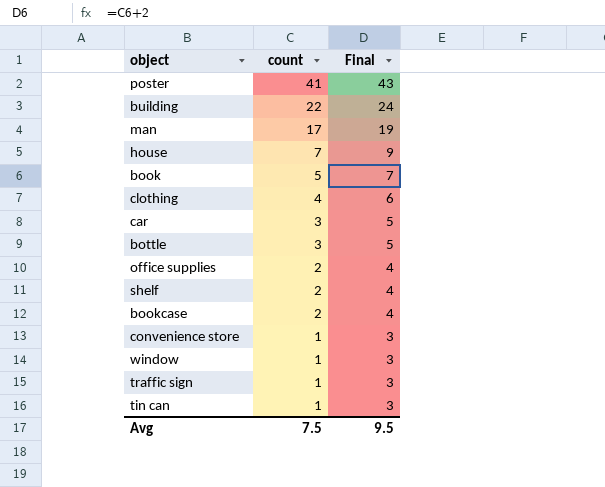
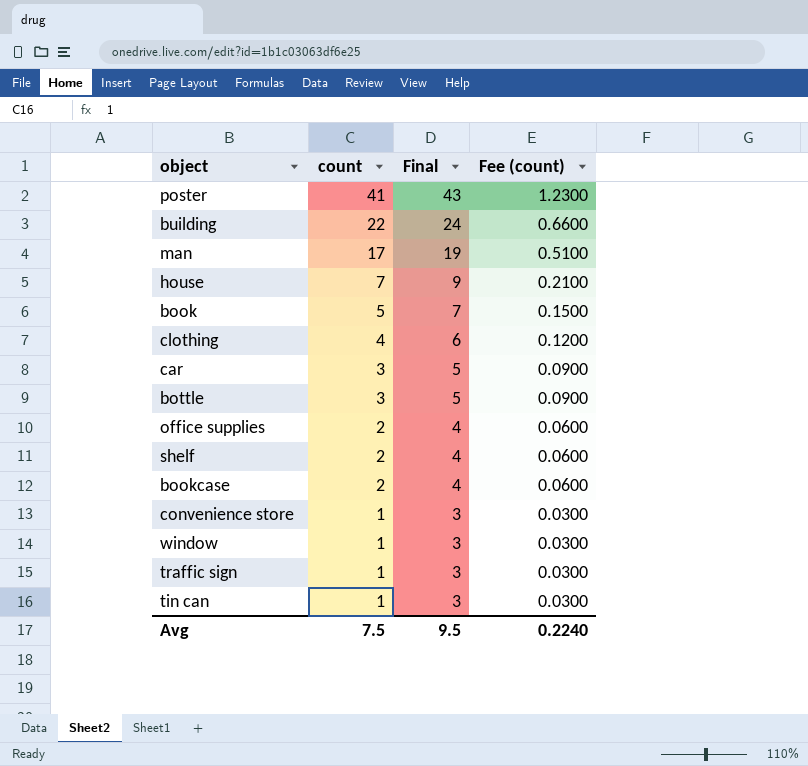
column Fee (count) | formula: none -> [count] * 0.03

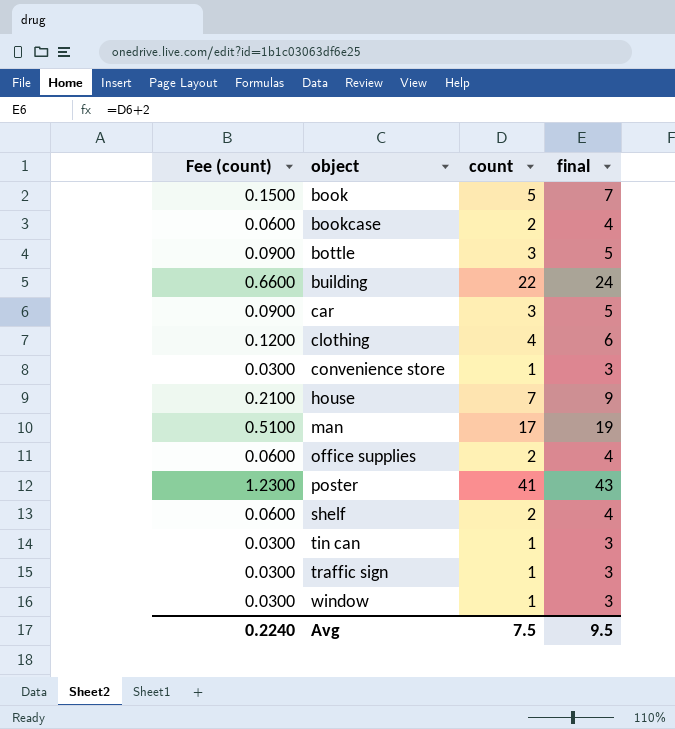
row order: count descending -> object ascending
column Fee (count) | position: 4 -> 1
column name: Final -> final

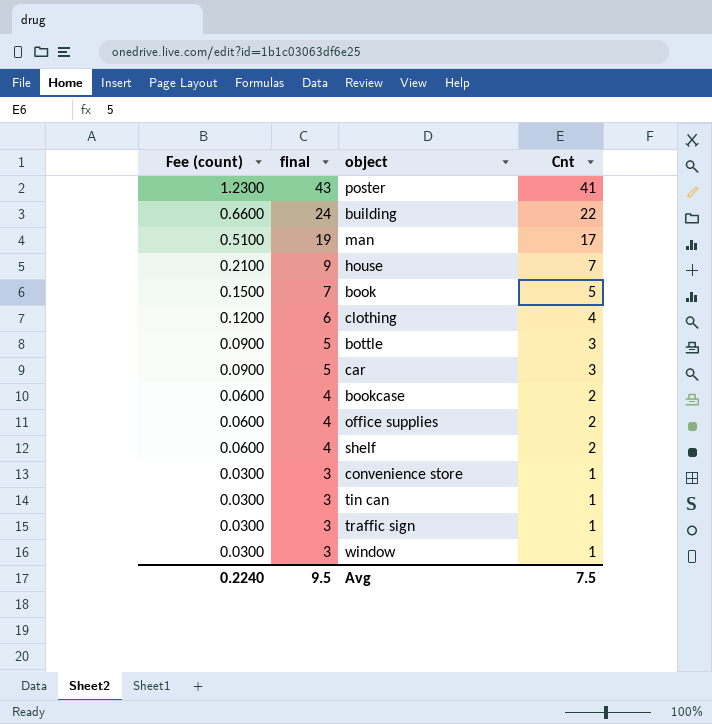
row order: object ascending -> Fee (count) descending
column final | position: 4 -> 2
column name: count -> Cnt

